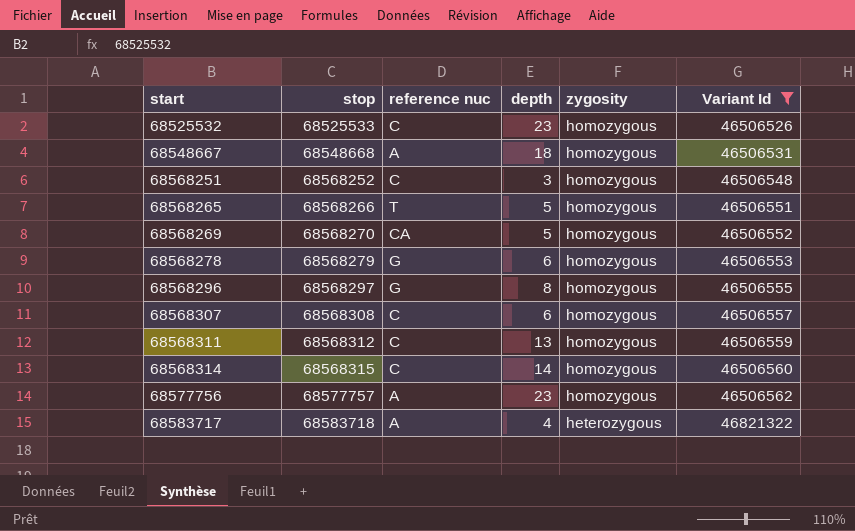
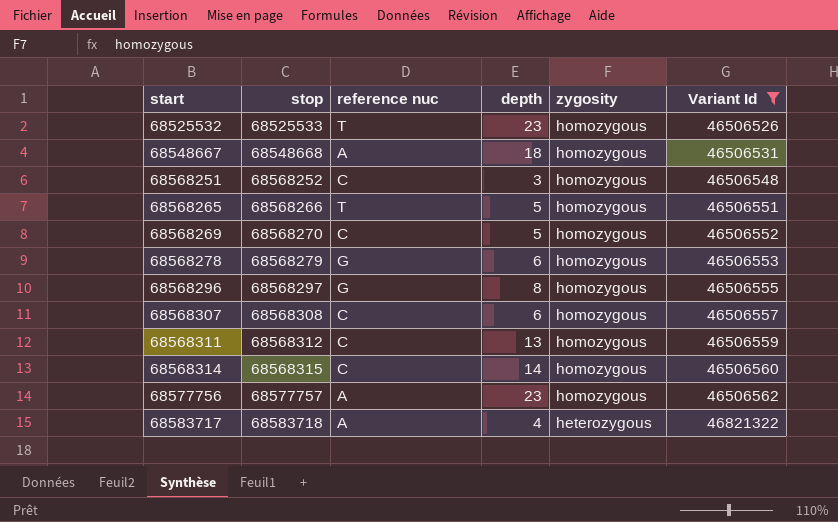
68525532 | reference nuc: C -> T
68568269 | reference nuc: CA -> C

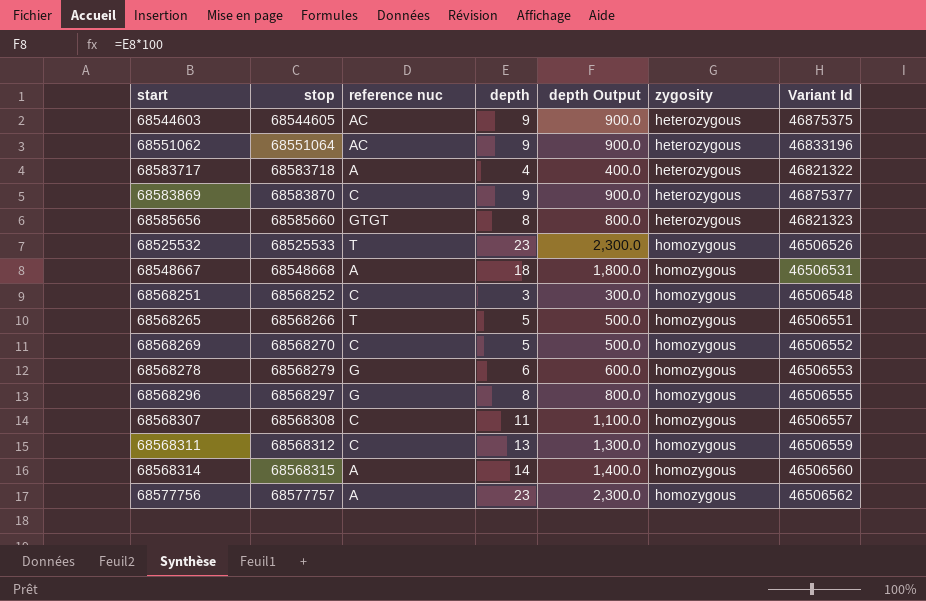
filter: Variant Id <= 46821322 -> none
row order: start ascending -> zygosity ascending
column depth Output | formula: none -> [depth] * 100
68568307 | depth: 6 -> 11
68568314 | reference nuc: C -> A

